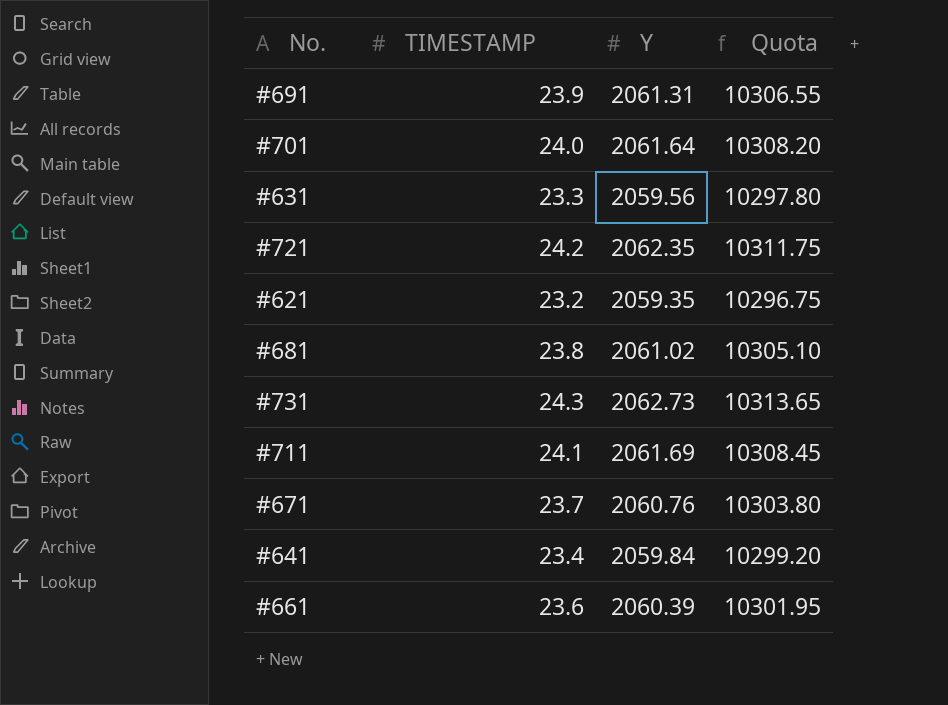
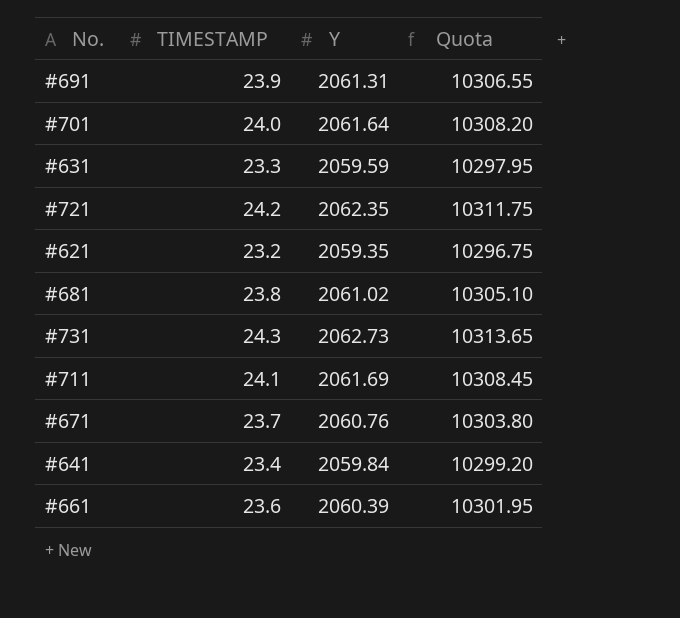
#631 | Y: 2059.56 -> 2059.59
#631 | Quota: 10297.80 -> 10297.95

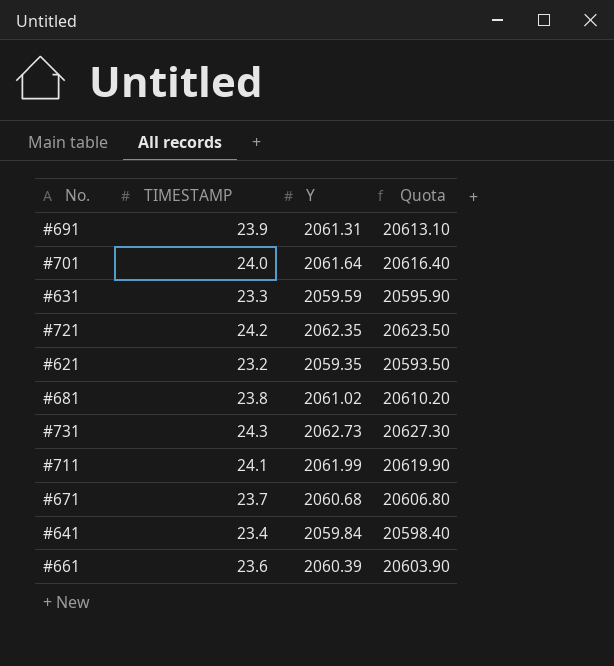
column Quota | formula: [Y] * 5 -> [Y] * 10
#711 | Y: 2061.69 -> 2061.99
#671 | Y: 2060.76 -> 2060.68

